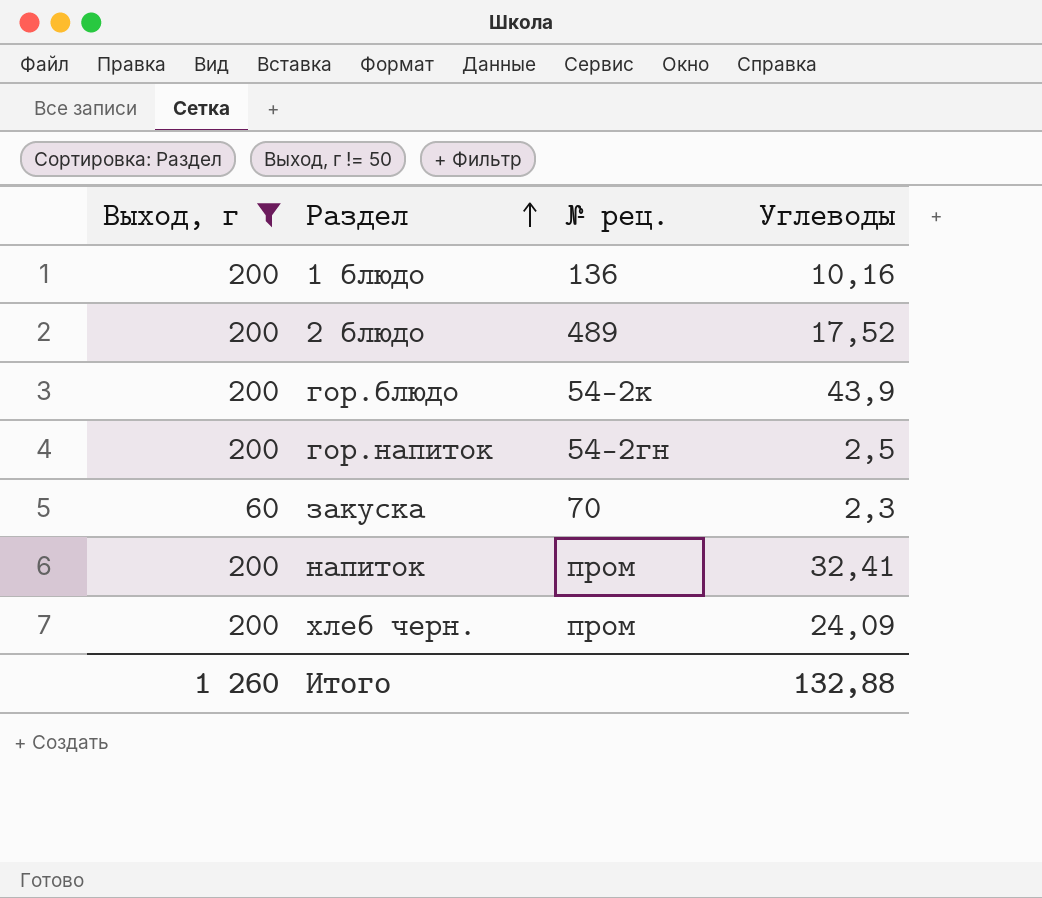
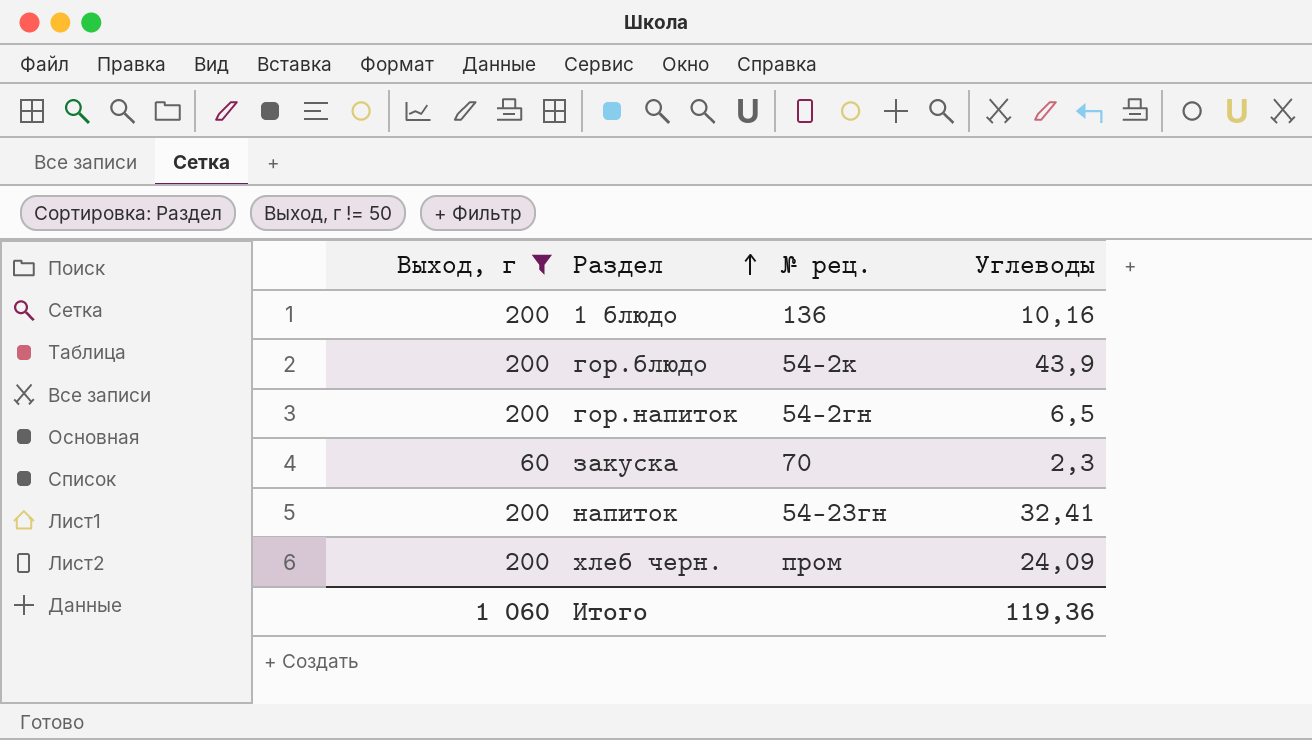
row 2 блюдо: 200 | 489 | 17,52 -> none
гор.напиток | Углеводы: 2,5 -> 6,5
напиток | № рец.: пром -> 54-23гн
Итого | Выход, г: 1 260 -> 1 060
Итого | Углеводы: 132,88 -> 119,36

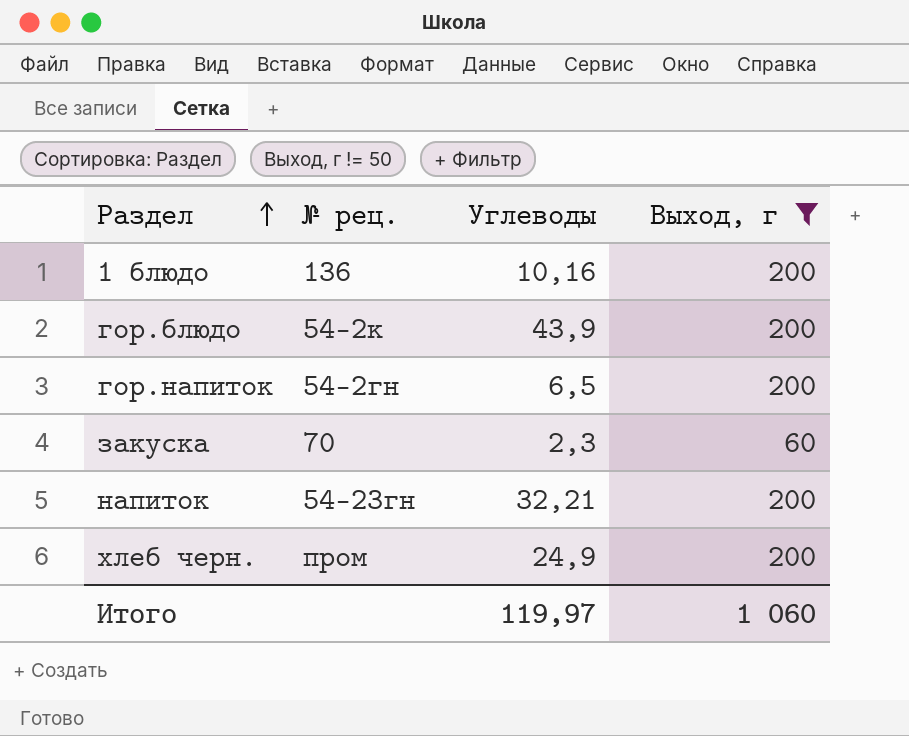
column Выход, г | position: 1 -> 4
напиток | Углеводы: 32,41 -> 32,21
хлеб черн. | Углеводы: 24,09 -> 24,9
Итого | Углеводы: 119,36 -> 119,97

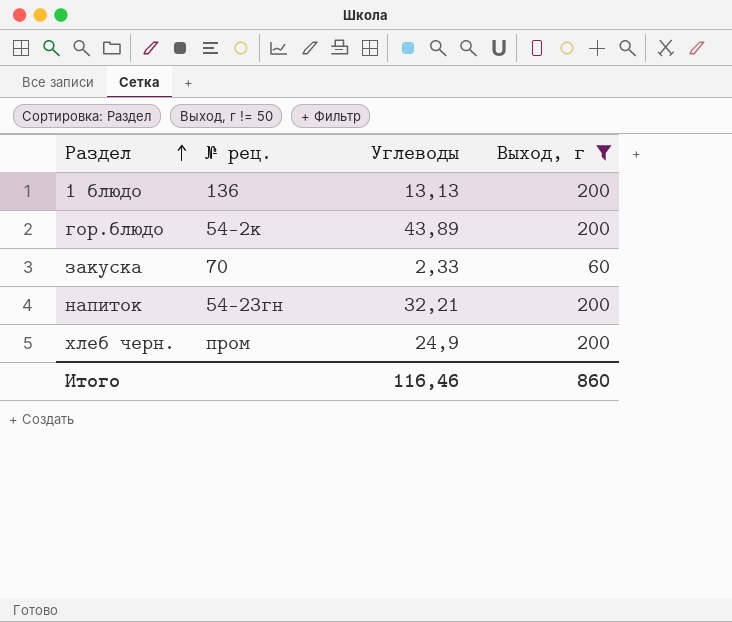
row гор.напиток: 54-2гн | 6,5 | 200 -> none
1 блюдо | Углеводы: 10,16 -> 13,13
гор.блюдо | Углеводы: 43,9 -> 43,89
закуска | Углеводы: 2,3 -> 2,33
Итого | Углеводы: 119,97 -> 116,46
Итого | Выход, г: 1 060 -> 860

